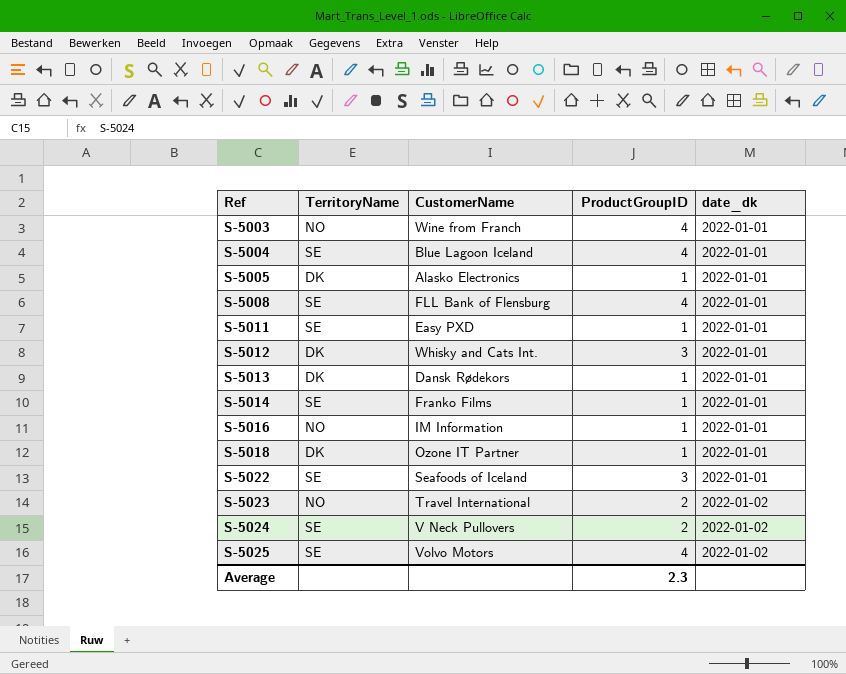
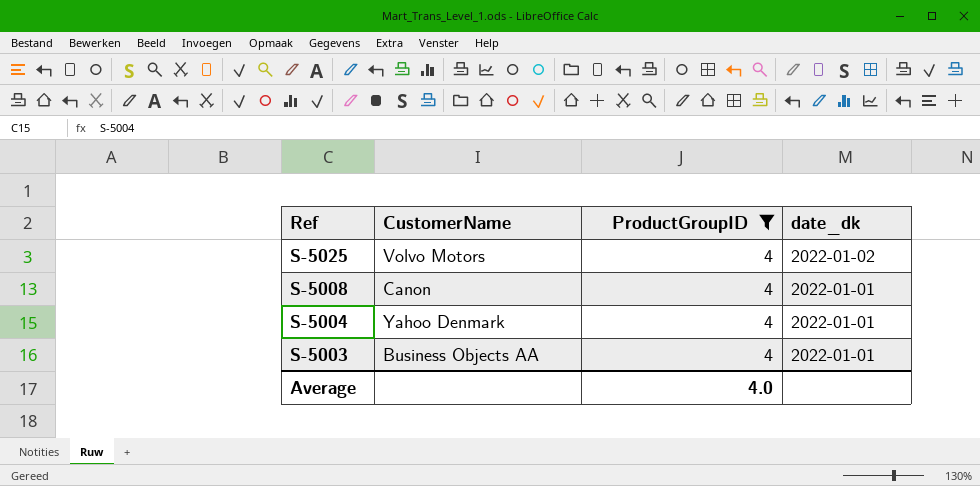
filter: none -> ProductGroupID = 4
row order: Ref ascending -> Ref descending
column TerritoryName | position: 2 -> none
S-5008 | CustomerName: FLL Bank of Flensburg -> Canon
S-5004 | CustomerName: Blue Lagoon Iceland -> Yahoo Denmark
S-5003 | CustomerName: Wine from Franch -> Business Objects AA
Average | ProductGroupID: 2.3 -> 4.0

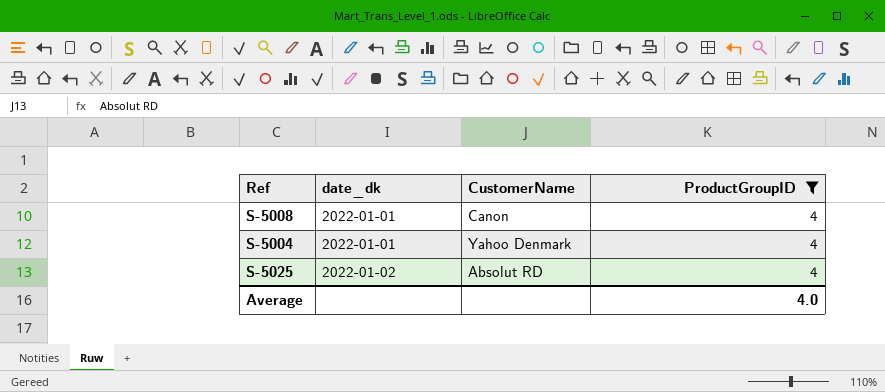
row order: Ref descending -> date_dk ascending
column date_dk | position: 4 -> 2
row S-5003: Business Objects AA | 4 | 2022-01-01 -> none
S-5025 | CustomerName: Volvo Motors -> Absolut RD

